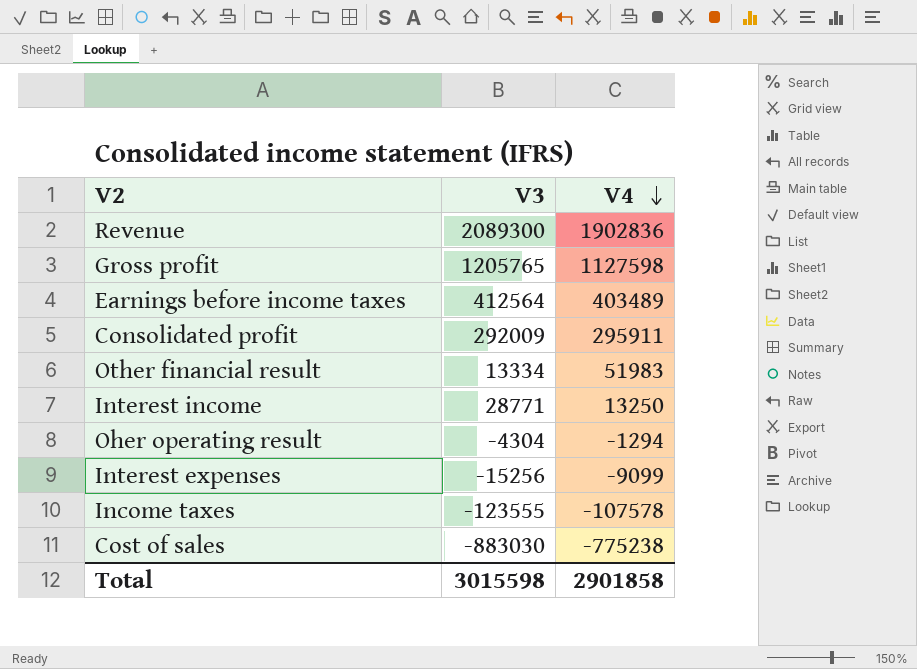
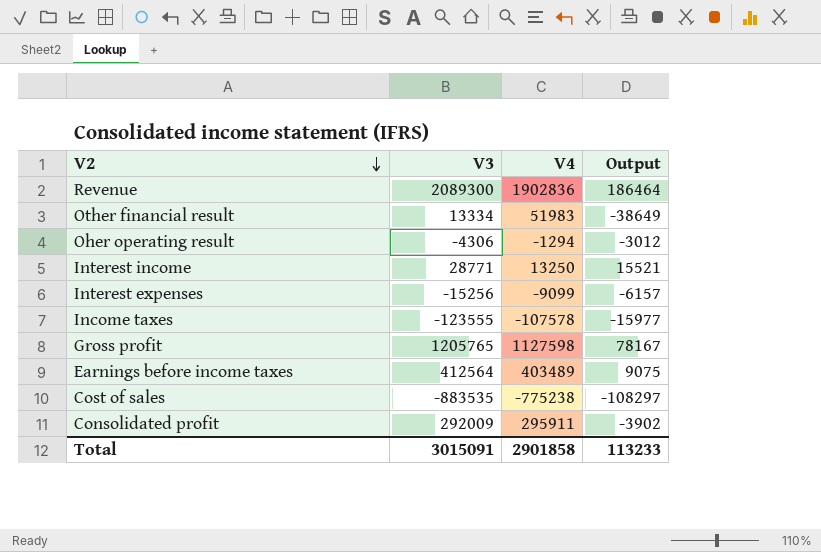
row order: V4 descending -> V2 descending
column Output | formula: none -> [V3] - [V4]
Oher operating result | V3: -4304 -> -4306
Cost of sales | V3: -883030 -> -883535
Total | V3: 3015598 -> 3015091

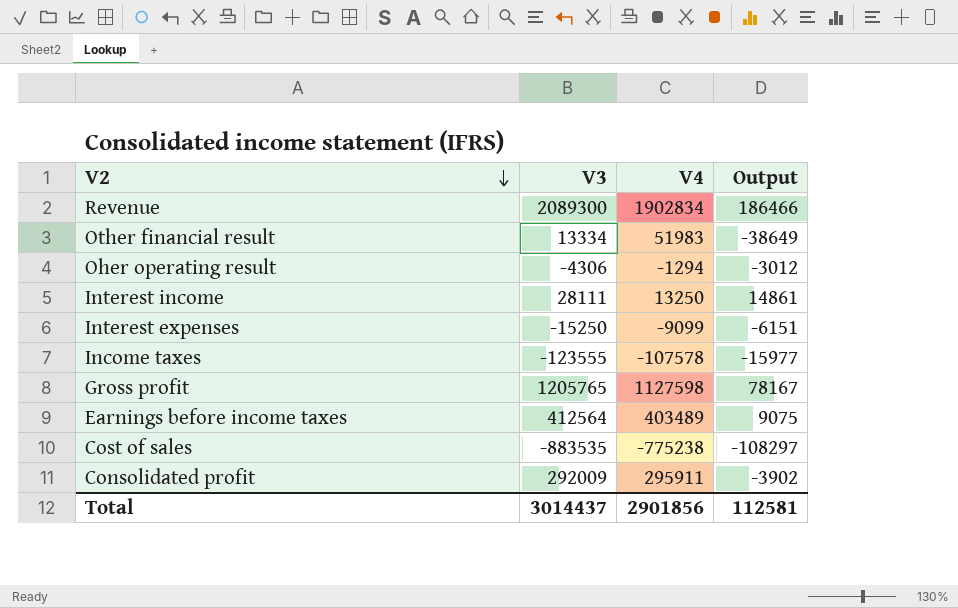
Revenue | V4: 1902836 -> 1902834
Revenue | Output: 186464 -> 186466
Interest income | V3: 28771 -> 28111
Interest income | Output: 15521 -> 14861
Interest expenses | V3: -15256 -> -15250
Interest expenses | Output: -6157 -> -6151
Total | V3: 3015091 -> 3014437
Total | V4: 2901858 -> 2901856
Total | Output: 113233 -> 112581

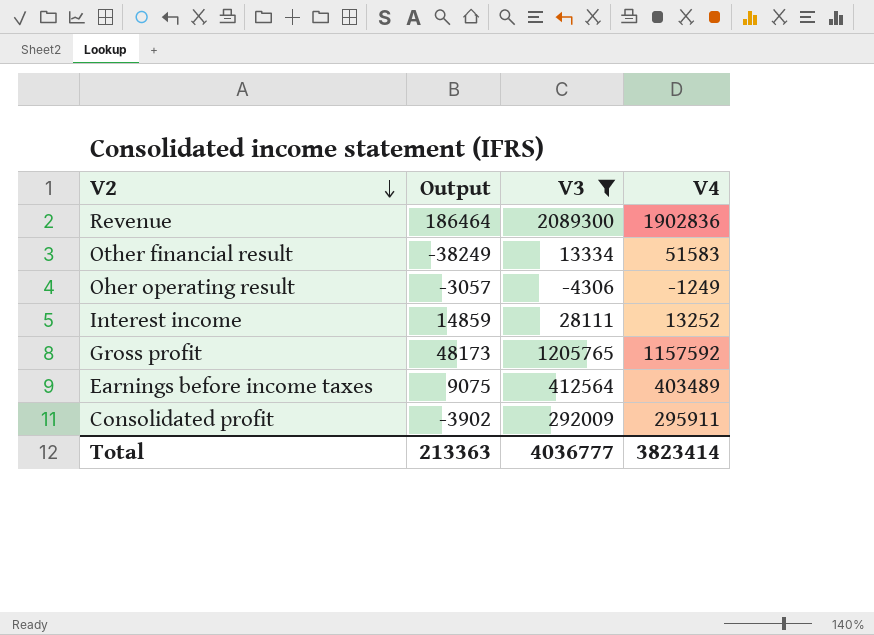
filter: none -> V3 >= -4306
column Output | position: 4 -> 2
Revenue | Output: 186466 -> 186464
Revenue | V4: 1902834 -> 1902836
Other financial result | Output: -38649 -> -38249
Other financial result | V4: 51983 -> 51583
Oher operating result | Output: -3012 -> -3057
Oher operating result | V4: -1294 -> -1249
Interest income | Output: 14861 -> 14859
Interest income | V4: 13250 -> 13252
Gross profit | Output: 78167 -> 48173
Gross profit | V4: 1127598 -> 1157592
Total | Output: 112581 -> 213363
Total | V3: 3014437 -> 4036777
Total | V4: 2901856 -> 3823414

